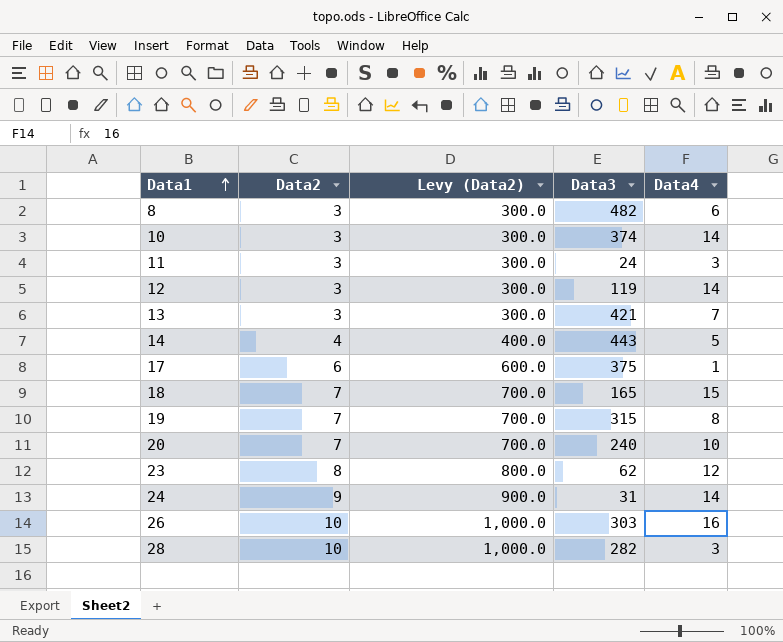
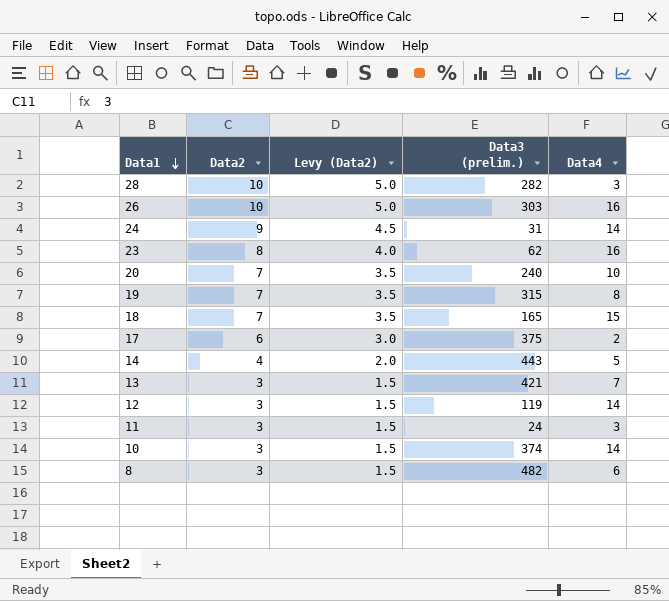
row order: Data1 ascending -> Data1 descending
column Levy (Data2) | formula: [Data2] * 100 -> [Data2] * 0.5
column name: Data3 -> Data3 (prelim.)
23 | Data4: 12 -> 16
17 | Data4: 1 -> 2

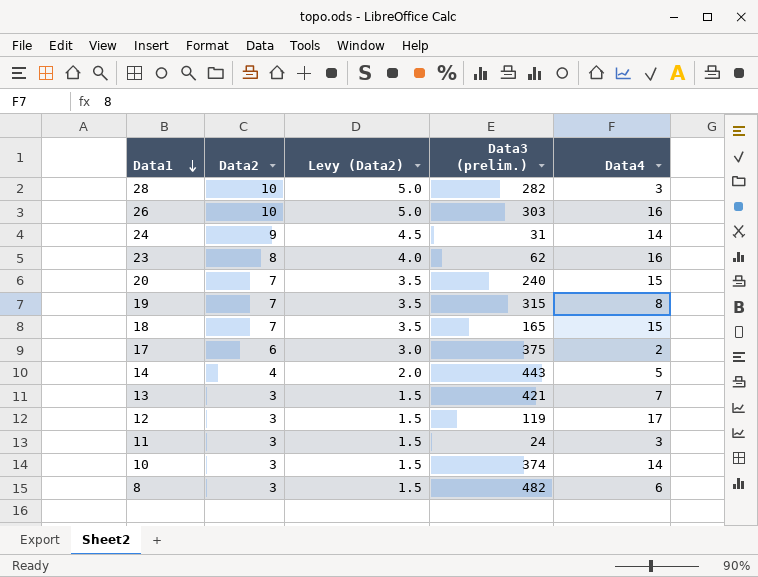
20 | Data4: 10 -> 15
12 | Data4: 14 -> 17

